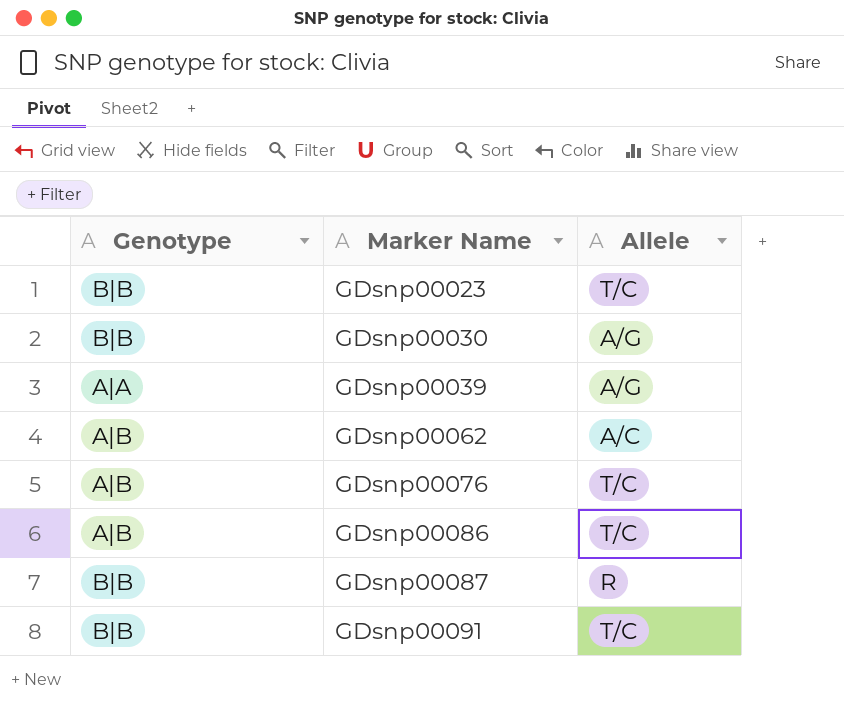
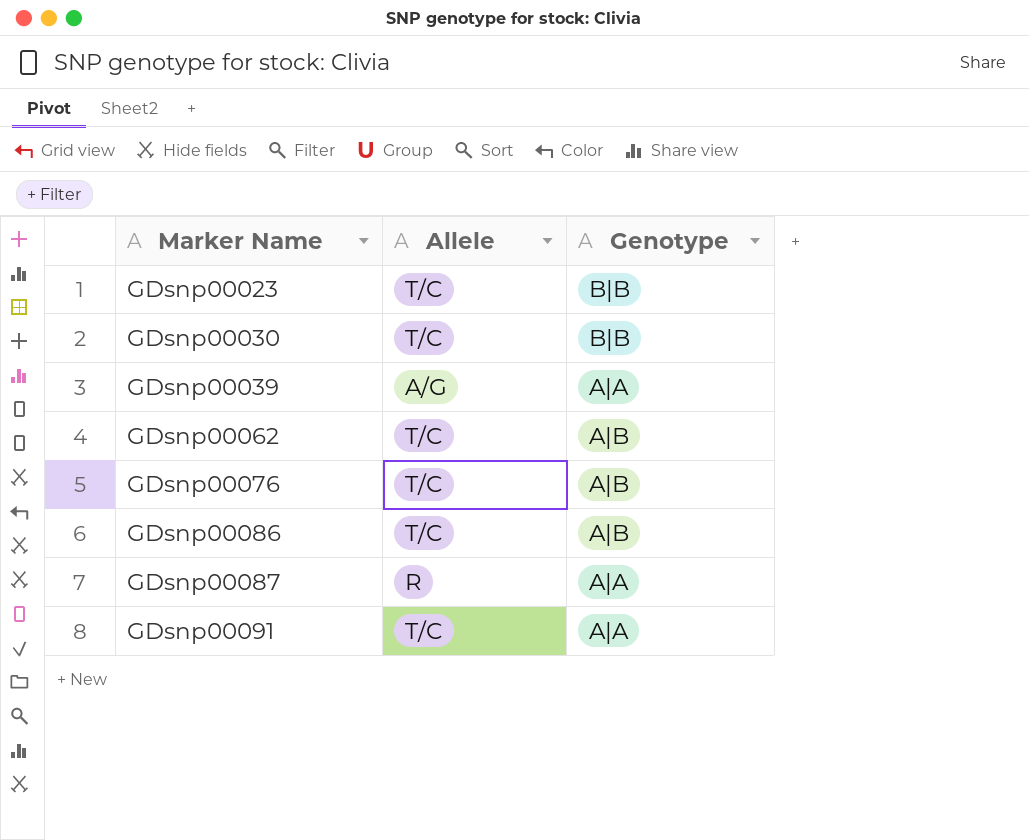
column Genotype | position: 1 -> 3
GDsnp00030 | Allele: A/G -> T/C
GDsnp00062 | Allele: A/C -> T/C
GDsnp00087 | Genotype: B|B -> A|A
GDsnp00091 | Genotype: B|B -> A|A

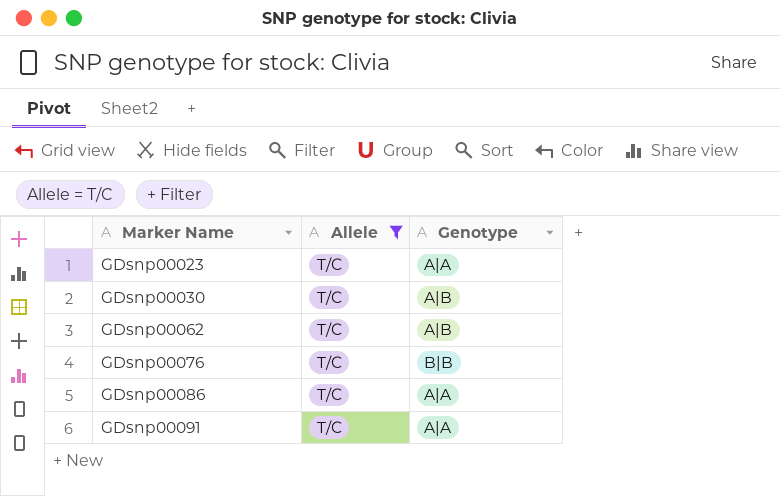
filter: none -> Allele = T/C
GDsnp00023 | Genotype: B|B -> A|A
GDsnp00030 | Genotype: B|B -> A|B
GDsnp00076 | Genotype: A|B -> B|B
GDsnp00086 | Genotype: A|B -> A|A

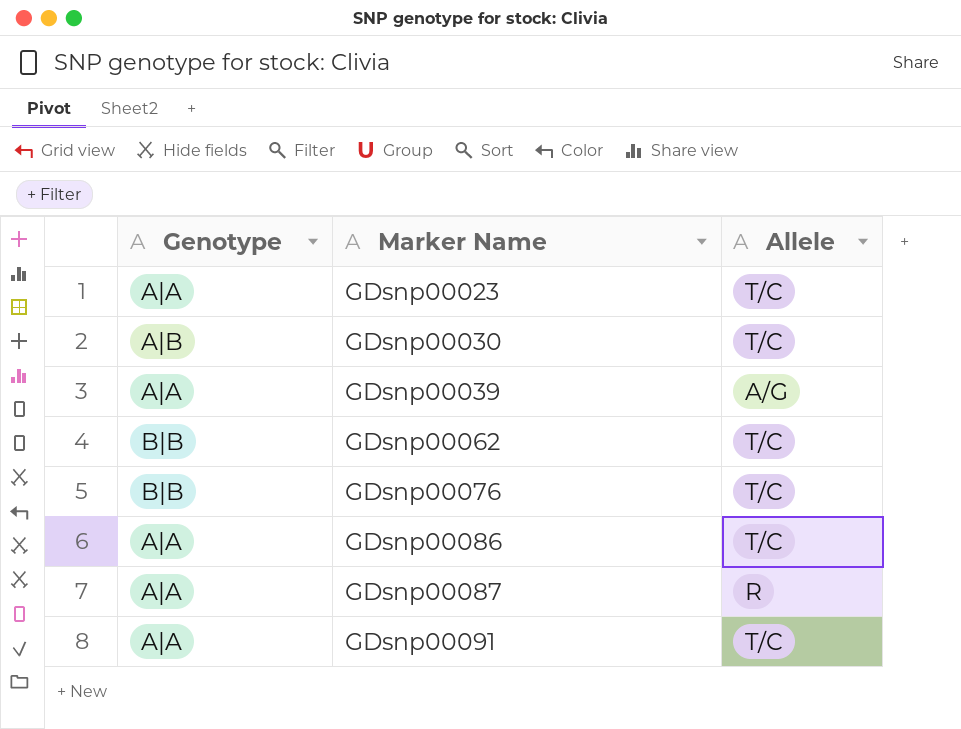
filter: Allele = T/C -> none
column Genotype | position: 3 -> 1
GDsnp00062 | Genotype: A|B -> B|B

